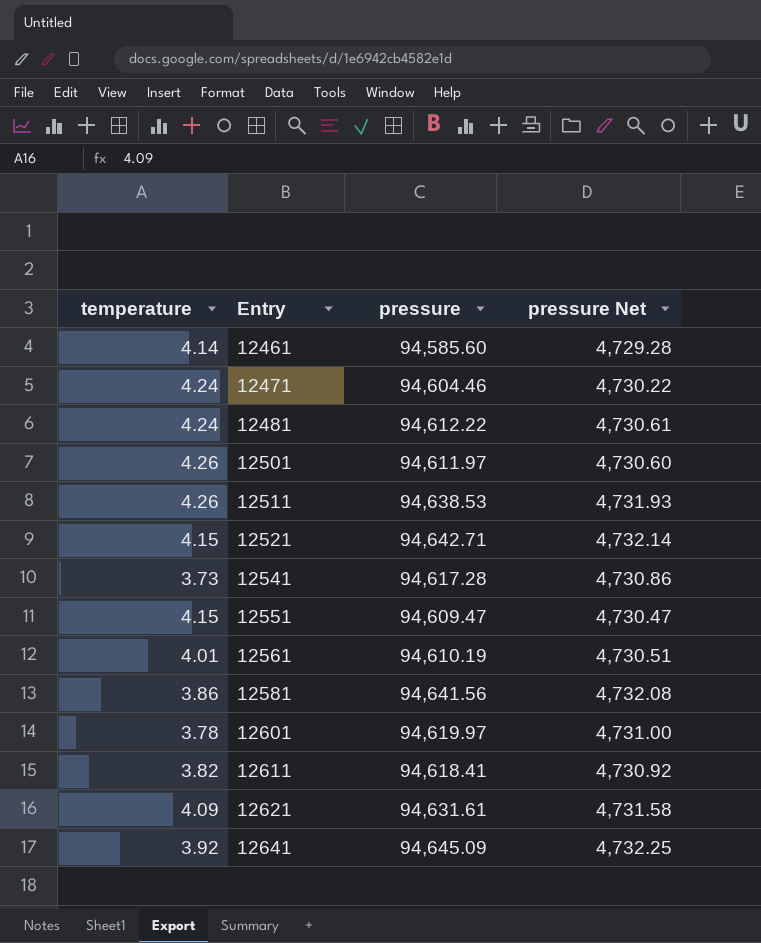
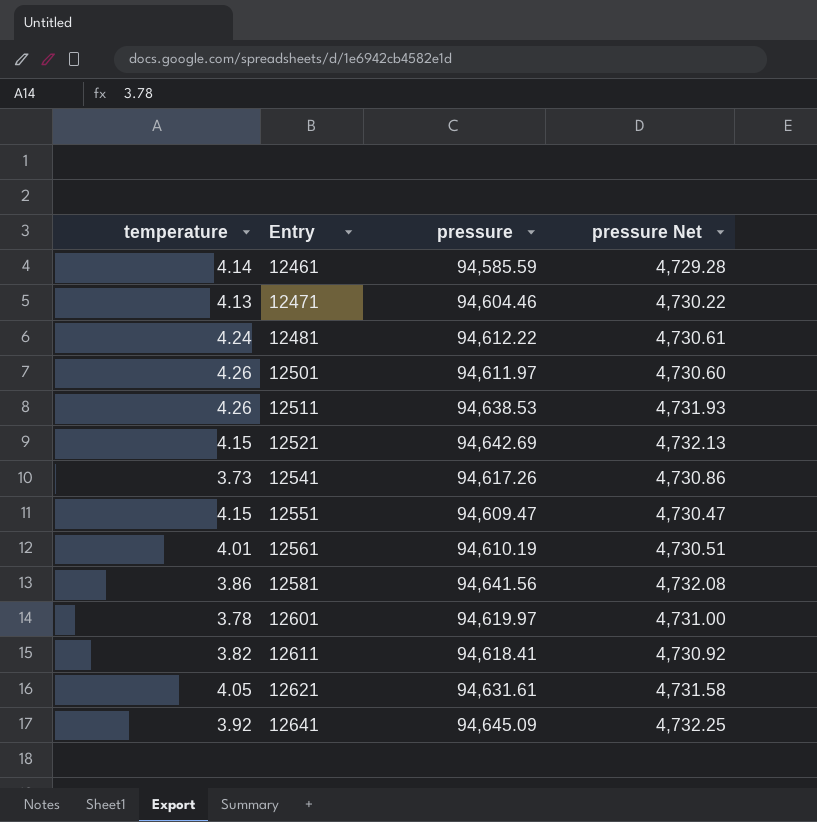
12461 | pressure: 94,585.60 -> 94,585.59
12471 | temperature: 4.24 -> 4.13
12521 | pressure: 94,642.71 -> 94,642.69
12521 | pressure Net: 4,732.14 -> 4,732.13
12541 | pressure: 94,617.28 -> 94,617.26
12621 | temperature: 4.09 -> 4.05

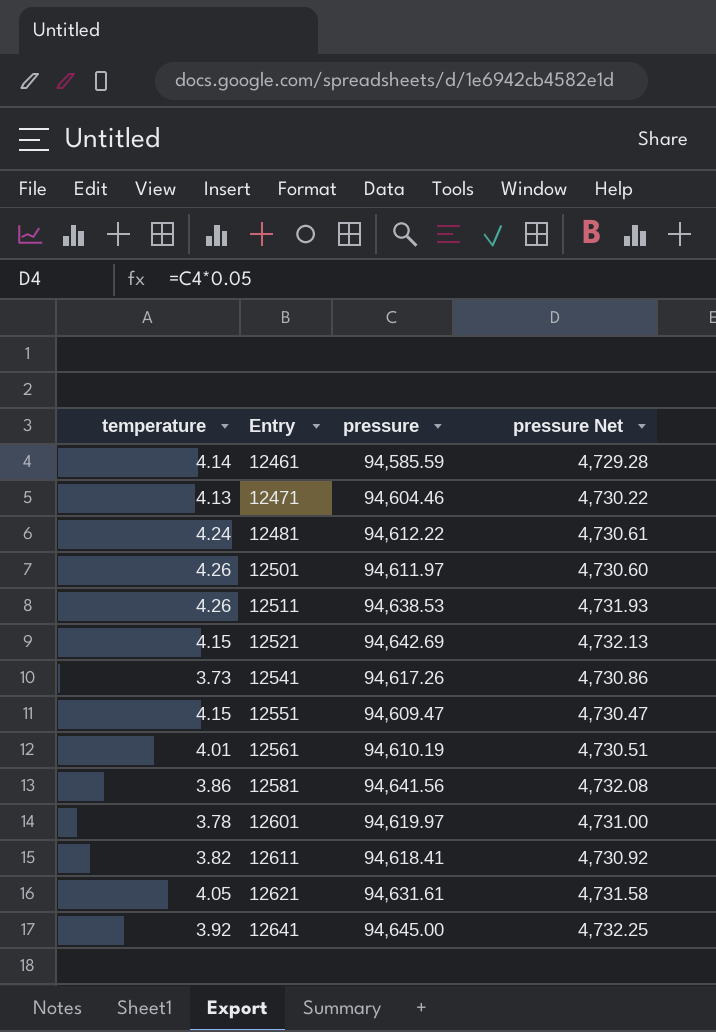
12641 | pressure: 94,645.09 -> 94,645.00

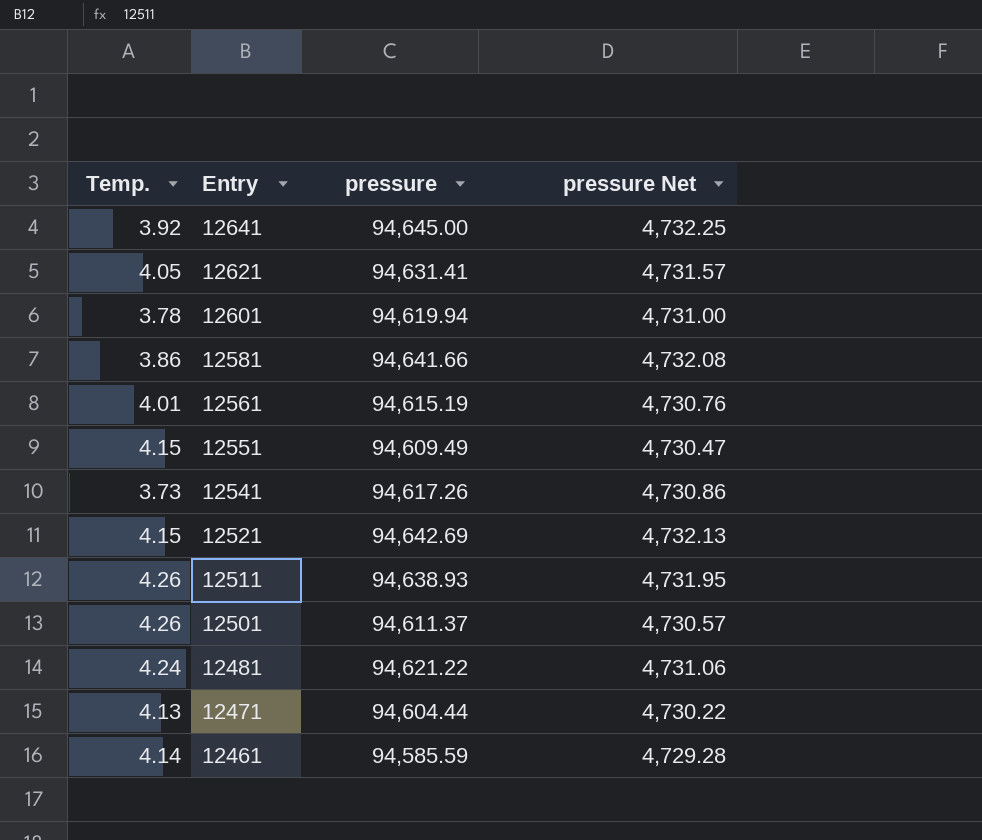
row order: Entry ascending -> Entry descending
column name: temperature -> Temp.
row 12611: 3.82 | 94,618.41 | 4,730.92 -> none
12621 | pressure: 94,631.61 -> 94,631.41
12621 | pressure Net: 4,731.58 -> 4,731.57
12601 | pressure: 94,619.97 -> 94,619.94
12581 | pressure: 94,641.56 -> 94,641.66
12561 | pressure: 94,610.19 -> 94,615.19
12561 | pressure Net: 4,730.51 -> 4,730.76
12551 | pressure: 94,609.47 -> 94,609.49
12511 | pressure: 94,638.53 -> 94,638.93
12511 | pressure Net: 4,731.93 -> 4,731.95
12501 | pressure: 94,611.97 -> 94,611.37
12501 | pressure Net: 4,730.60 -> 4,730.57
12481 | pressure: 94,612.22 -> 94,621.22
12481 | pressure Net: 4,730.61 -> 4,731.06
12471 | pressure: 94,604.46 -> 94,604.44

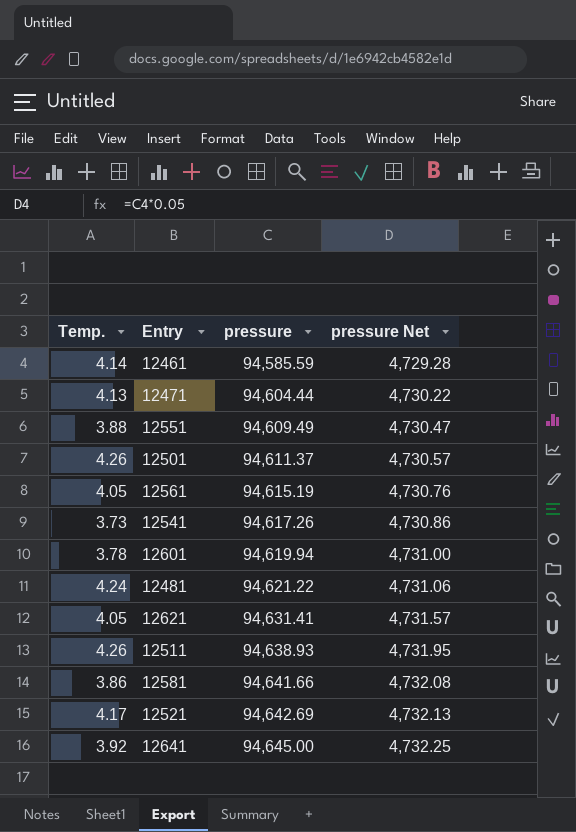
row order: Entry descending -> pressure ascending
12551 | Temp.: 4.15 -> 3.88
12561 | Temp.: 4.01 -> 4.05
12521 | Temp.: 4.15 -> 4.17

